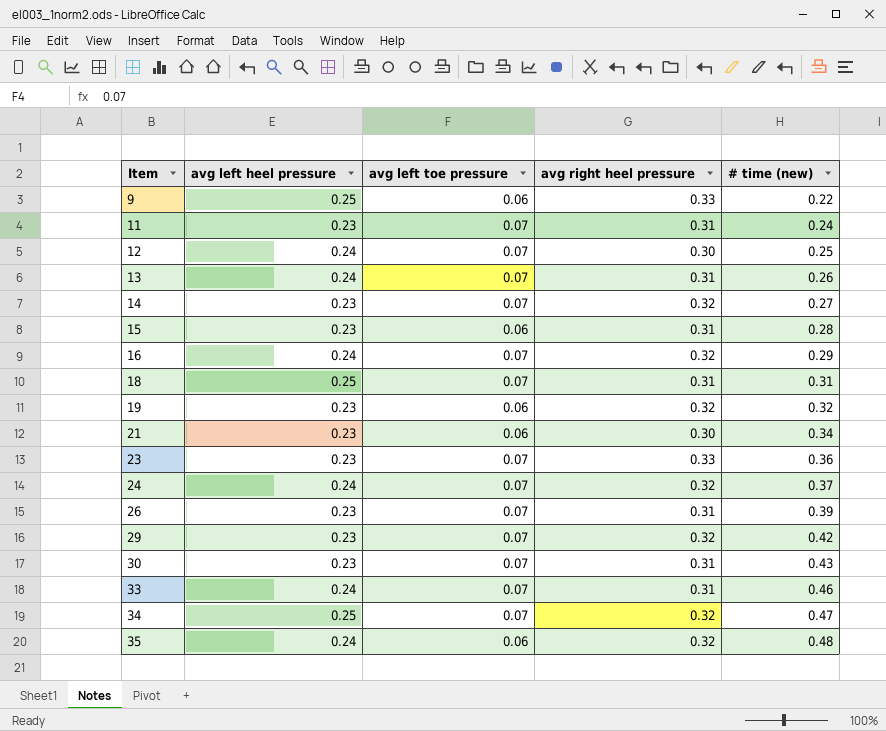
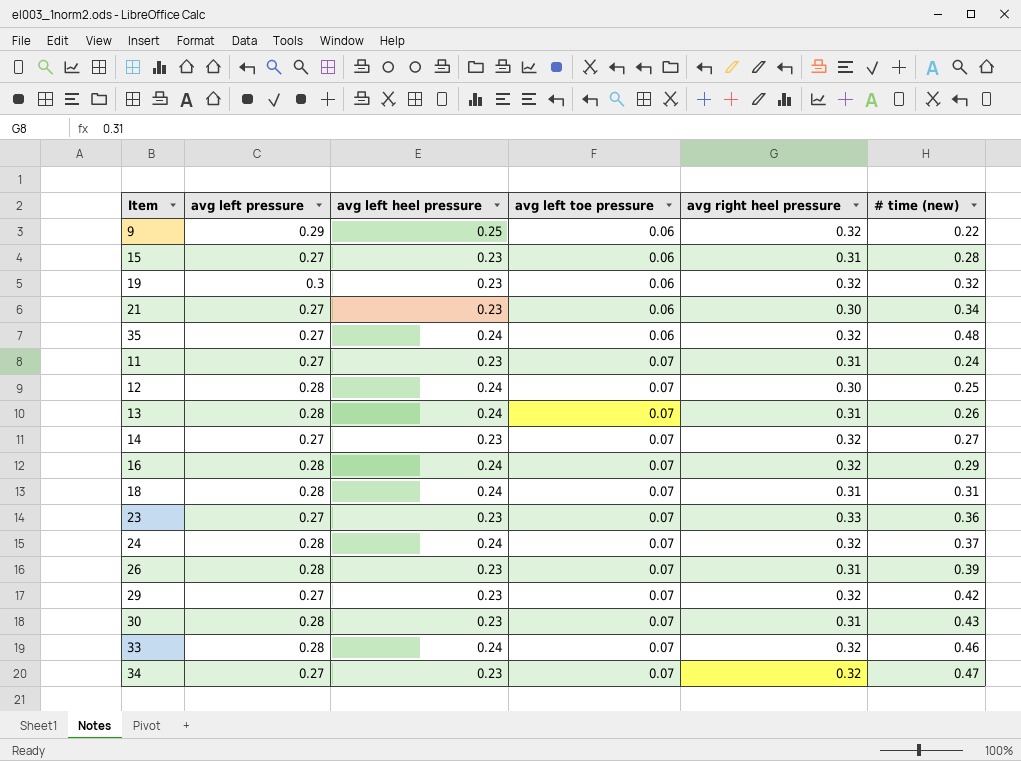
row order: Item ascending -> avg left toe pressure ascending
column avg left pressure | position: none -> 2
9 | avg right heel pressure: 0.33 -> 0.32
18 | avg left heel pressure: 0.25 -> 0.24
33 | avg right heel pressure: 0.31 -> 0.32
34 | avg left heel pressure: 0.25 -> 0.23

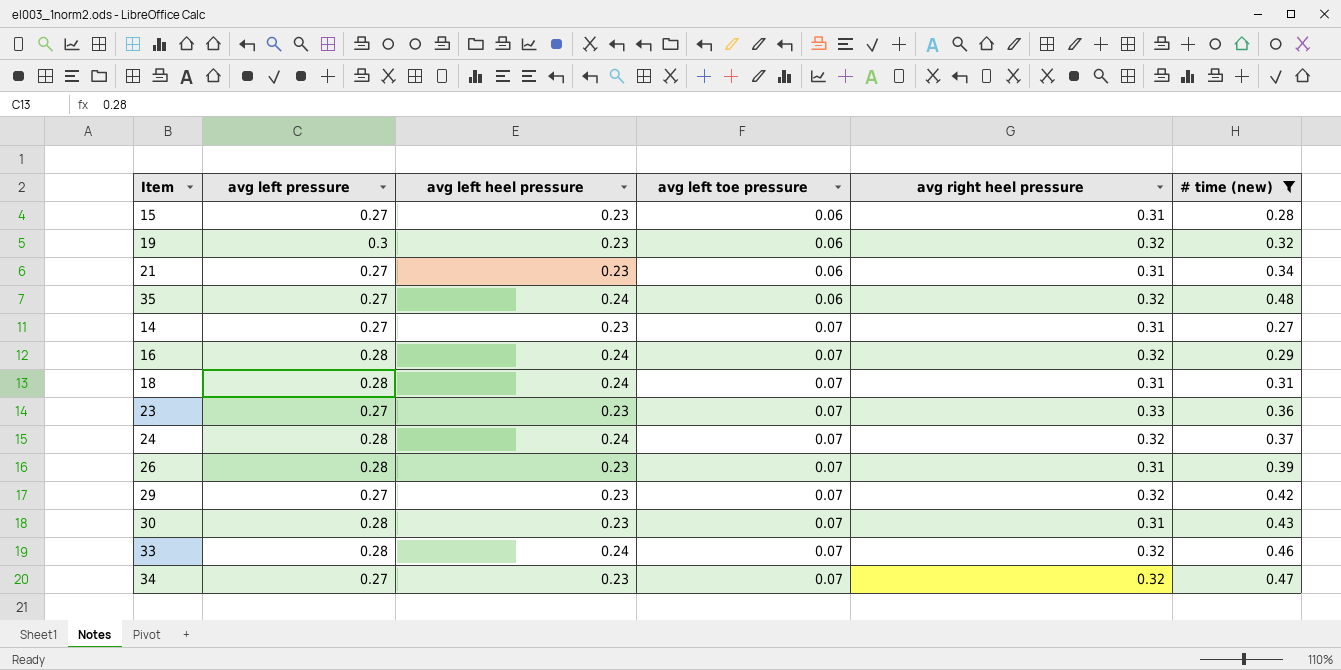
filter: none -> # time (new) >= 0.27
21 | avg right heel pressure: 0.30 -> 0.31
14 | avg right heel pressure: 0.32 -> 0.31

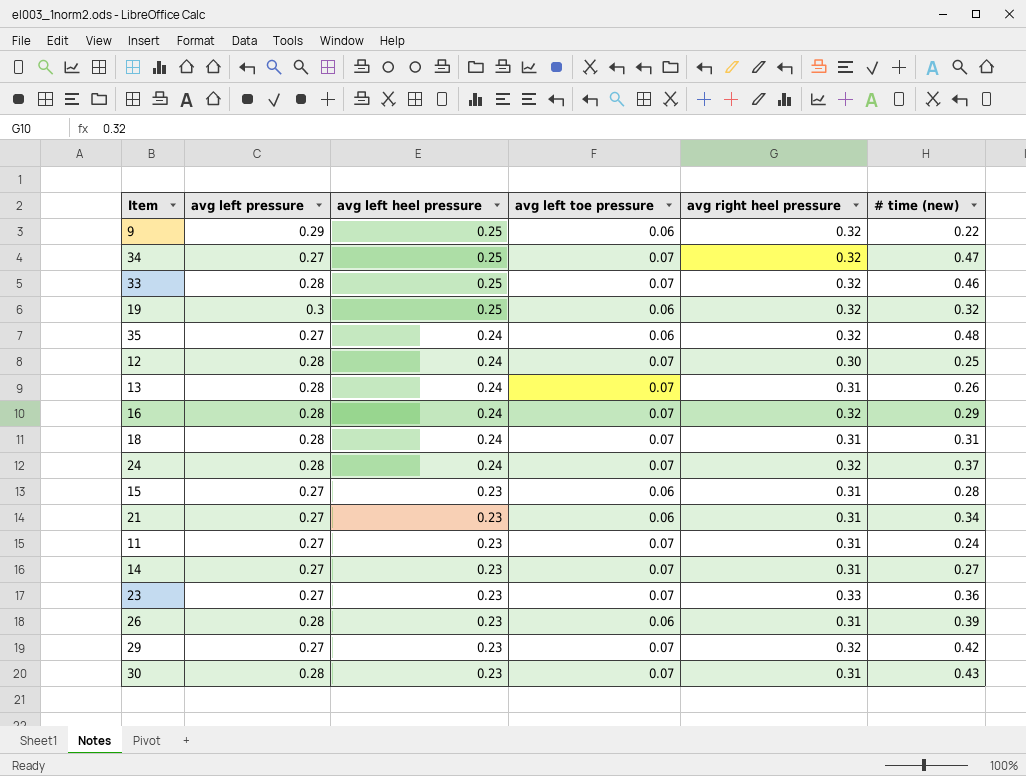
filter: # time (new) >= 0.27 -> none
row order: avg left toe pressure ascending -> avg left heel pressure descending
34 | avg left heel pressure: 0.23 -> 0.25
33 | avg left heel pressure: 0.24 -> 0.25
19 | avg left heel pressure: 0.23 -> 0.25
26 | avg left toe pressure: 0.07 -> 0.06

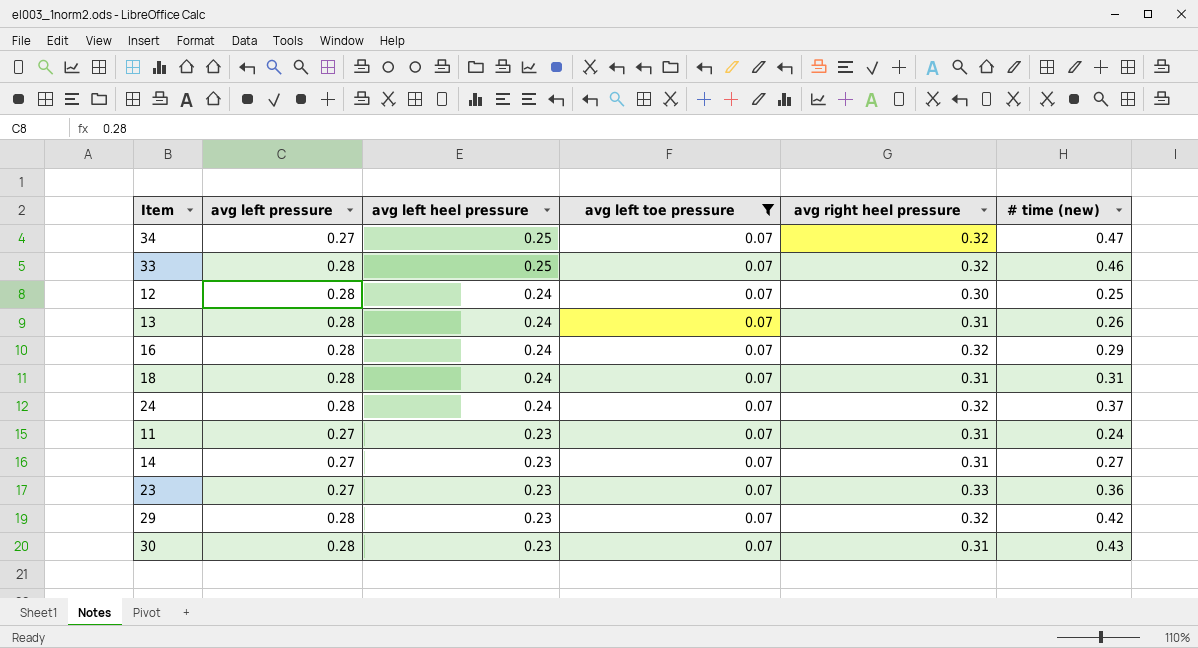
filter: none -> avg left toe pressure = 0.07
29 | avg left pressure: 0.27 -> 0.28

